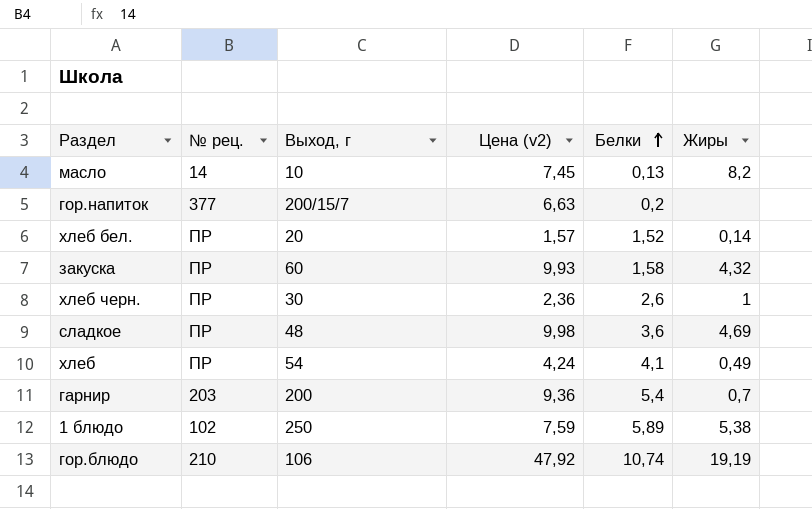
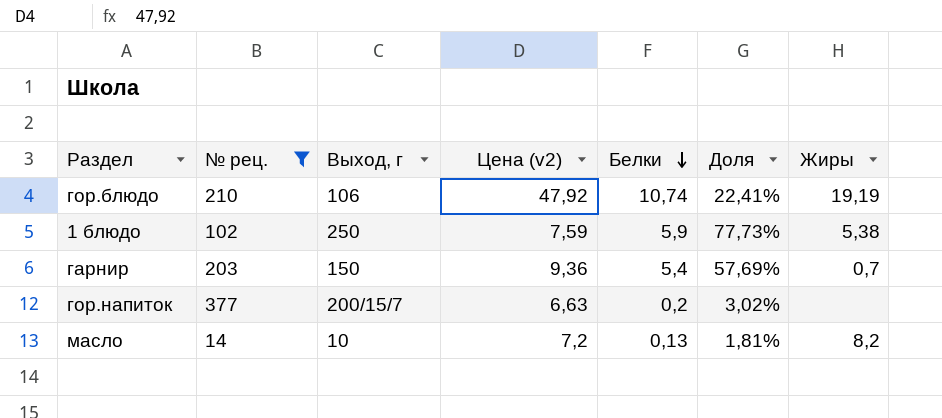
filter: none -> № рец. != ПР
row order: Белки ascending -> Белки descending
column Доля | formula: none -> [Белки] / [Цена (v2)]
1 блюдо | Белки: 5,89 -> 5,9
гарнир | Выход, г: 200 -> 150
масло | Цена (v2): 7,45 -> 7,2

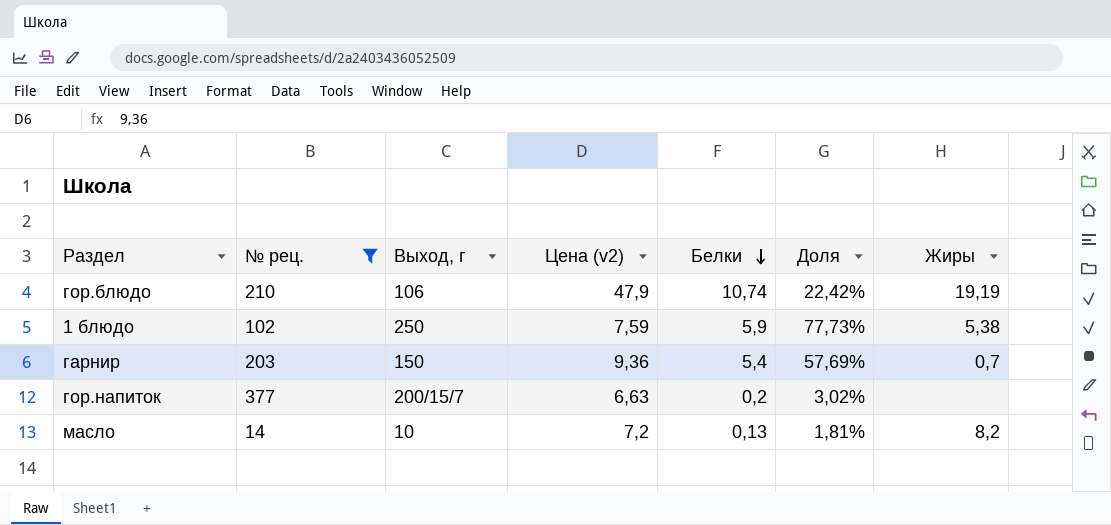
гор.блюдо | Цена (v2): 47,92 -> 47,9
гор.блюдо | Доля: 22,41% -> 22,42%

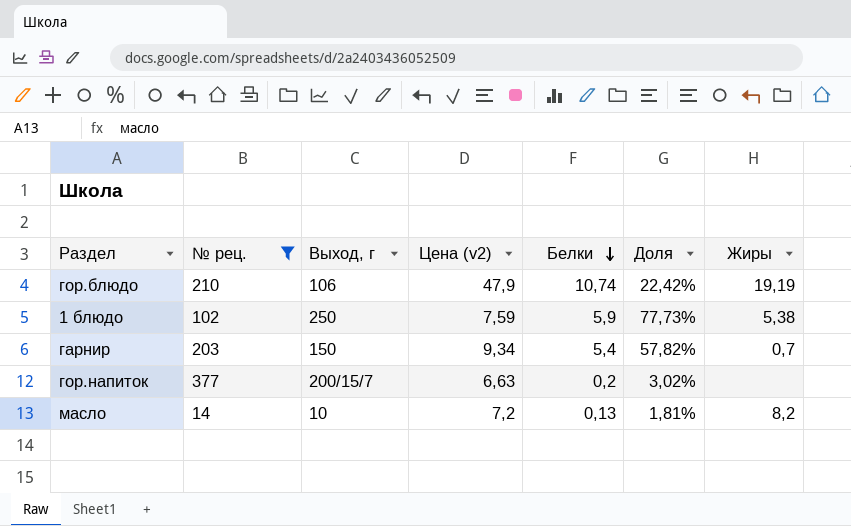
гарнир | Цена (v2): 9,36 -> 9,34
гарнир | Доля: 57,69% -> 57,82%

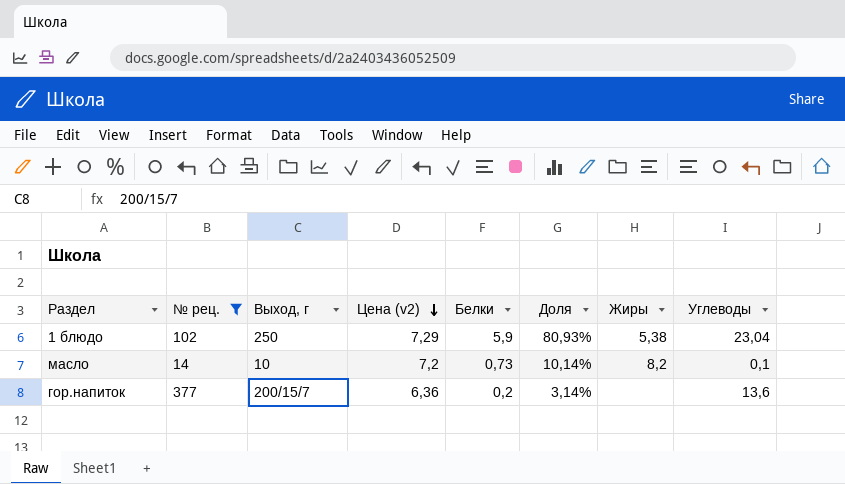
row order: Белки descending -> Цена (v2) descending
column Углеводы | position: none -> 8
row гор.блюдо: 210 | 106 | 47,9 | 10,74 | 22,42% | 19,19 -> none
row гарнир: 203 | 150 | 9,34 | 5,4 | 57,82% | 0,7 -> none
1 блюдо | Цена (v2): 7,59 -> 7,29
1 блюдо | Доля: 77,73% -> 80,93%
масло | Белки: 0,13 -> 0,73
масло | Доля: 1,81% -> 10,14%
гор.напиток | Цена (v2): 6,63 -> 6,36
гор.напиток | Доля: 3,02% -> 3,14%

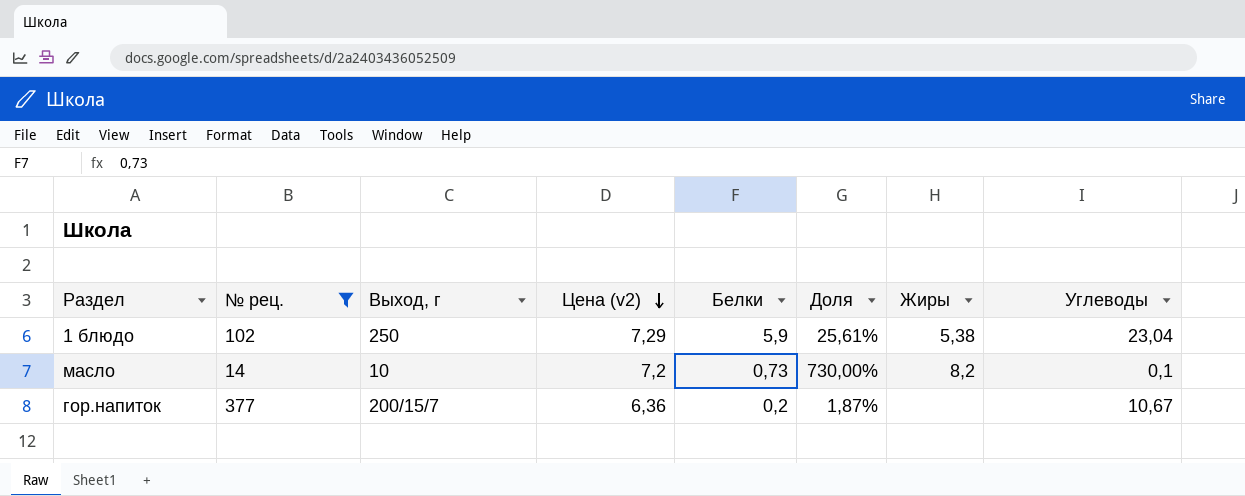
column Доля | formula: [Белки] / [Цена (v2)] -> [Белки] / [Углеводы]
гор.напиток | Углеводы: 13,6 -> 10,67

